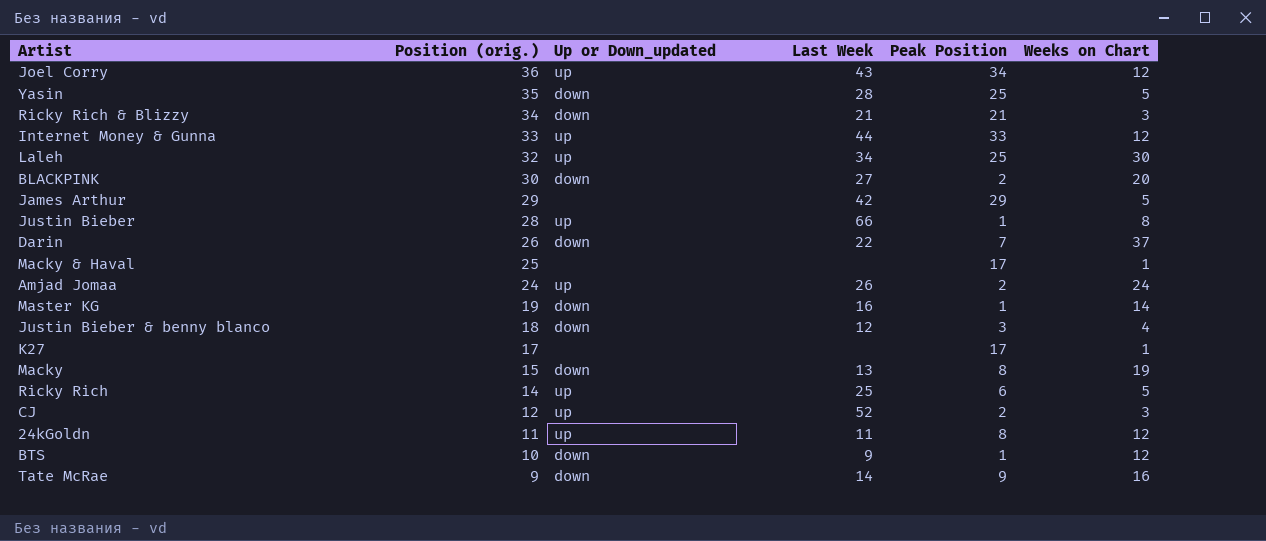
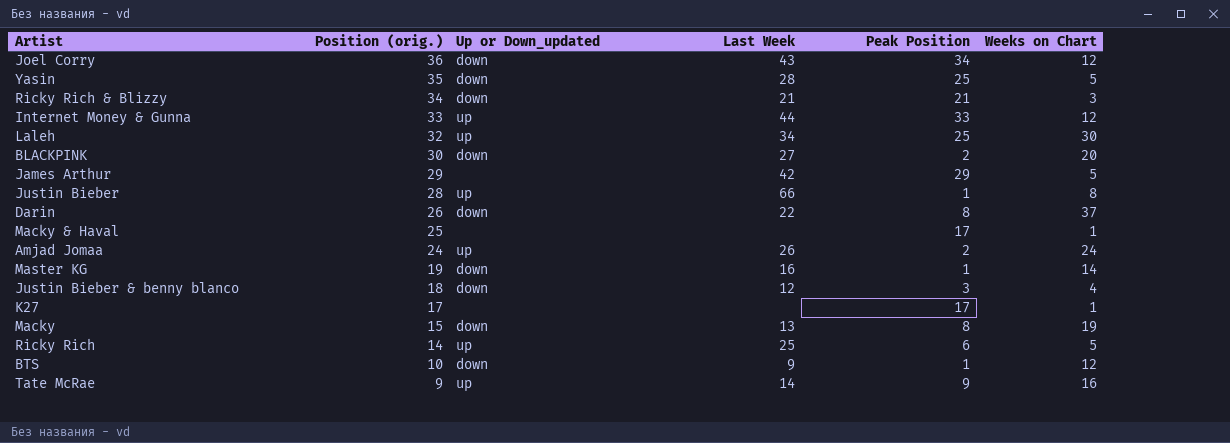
row CJ: 12 | up | 52 | 2 | 3 -> none
row 24kGoldn: 11 | up | 11 | 8 | 12 -> none
Joel Corry | Up or Down_updated: up -> down
Darin | Peak Position: 7 -> 8
Tate McRae | Up or Down_updated: down -> up

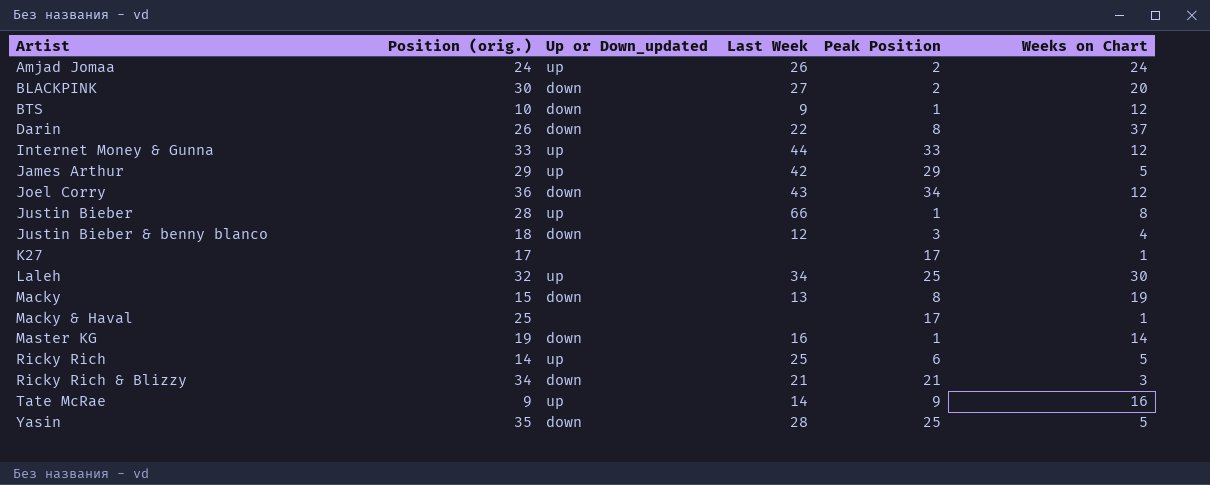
row order: Position (orig.) descending -> Artist ascending
James Arthur | Up or Down_updated: none -> up

